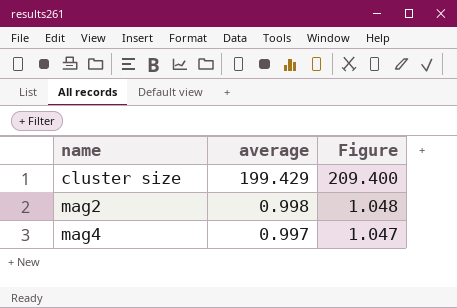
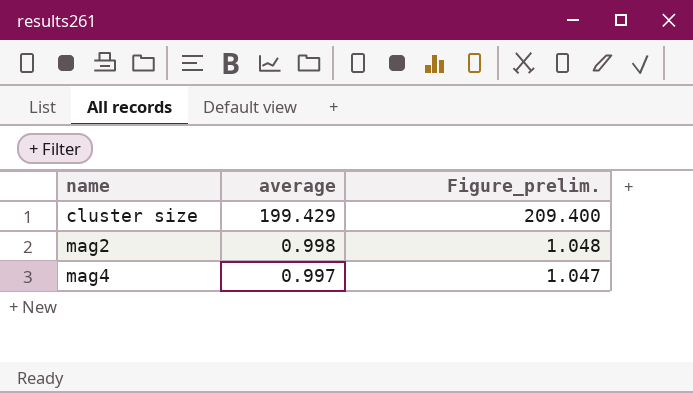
column name: Figure -> Figure_prelim.

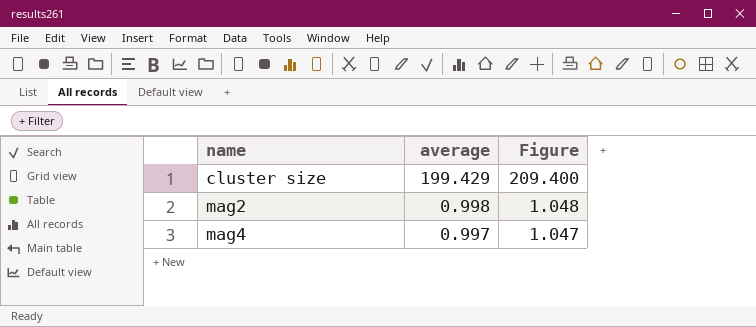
column name: Figure_prelim. -> Figure

